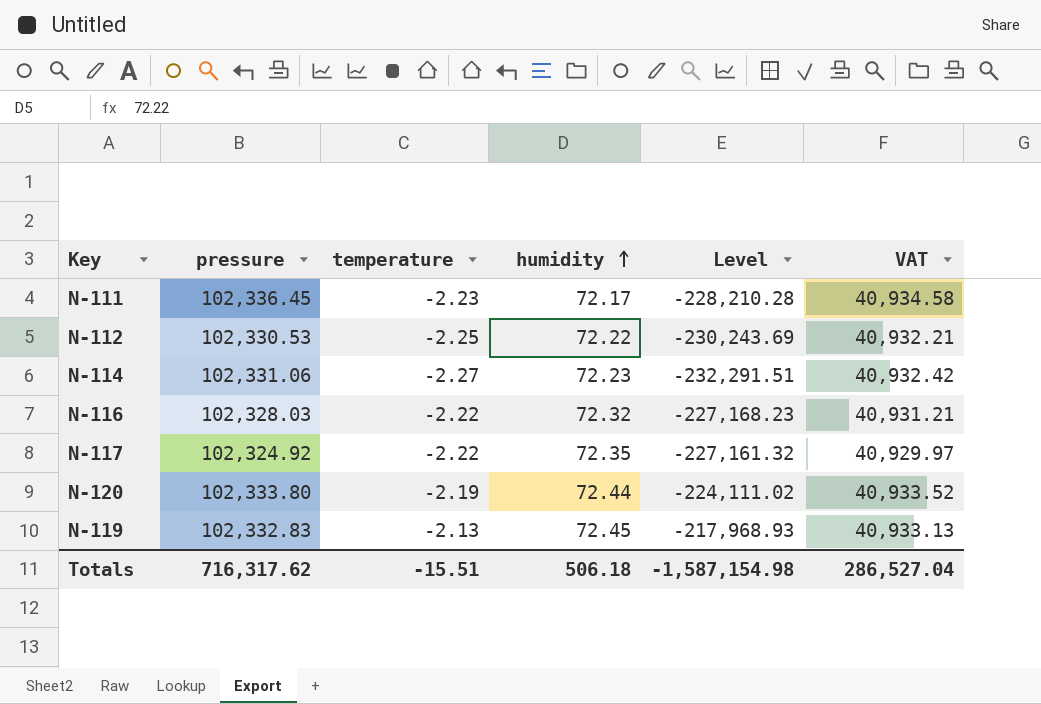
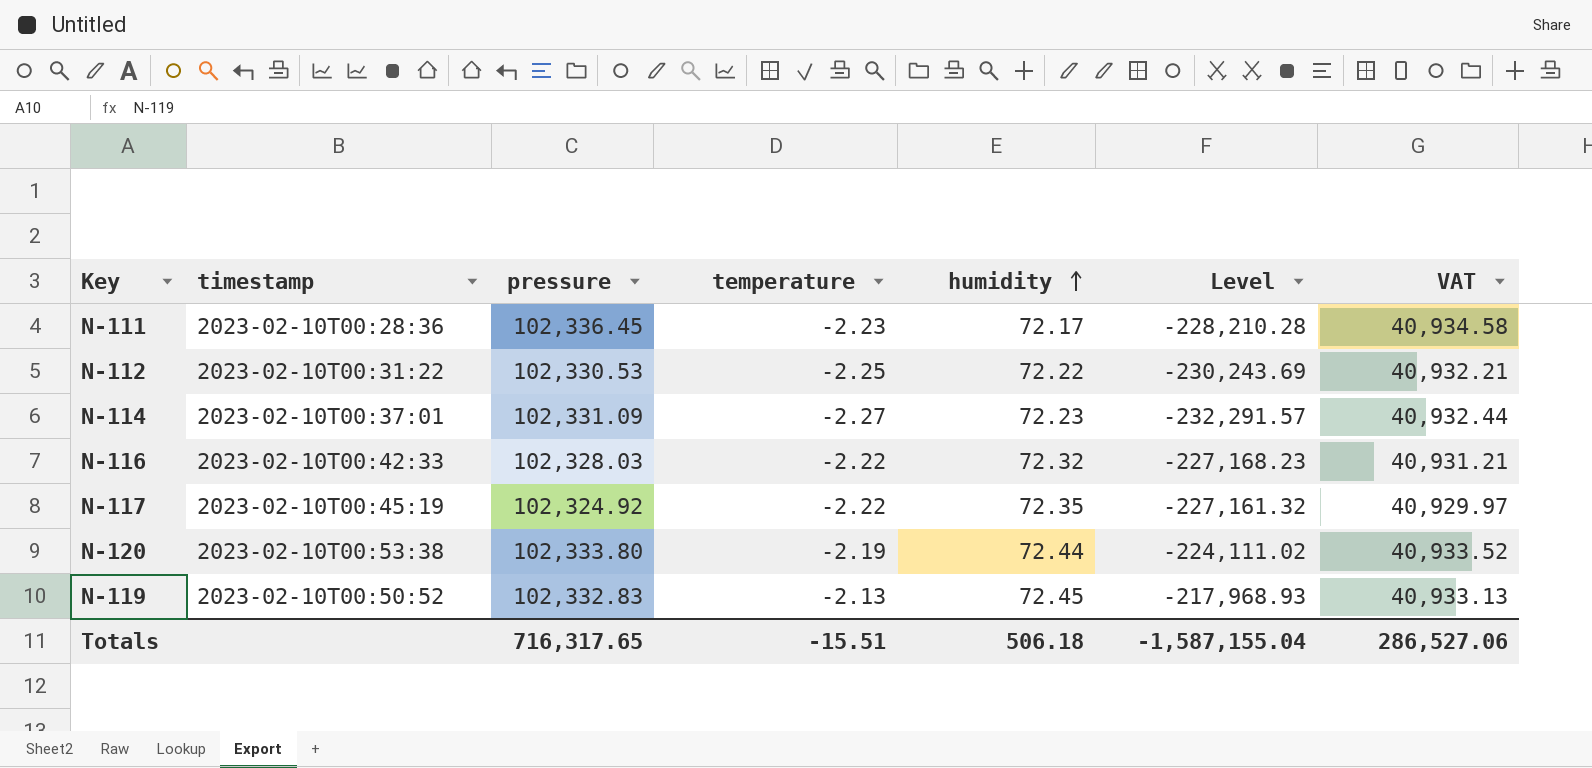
column timestamp | position: none -> 2
N-114 | pressure: 102,331.06 -> 102,331.09
N-114 | Level: -232,291.51 -> -232,291.57
N-114 | VAT: 40,932.42 -> 40,932.44
Totals | pressure: 716,317.62 -> 716,317.65
Totals | Level: -1,587,154.98 -> -1,587,155.04
Totals | VAT: 286,527.04 -> 286,527.06

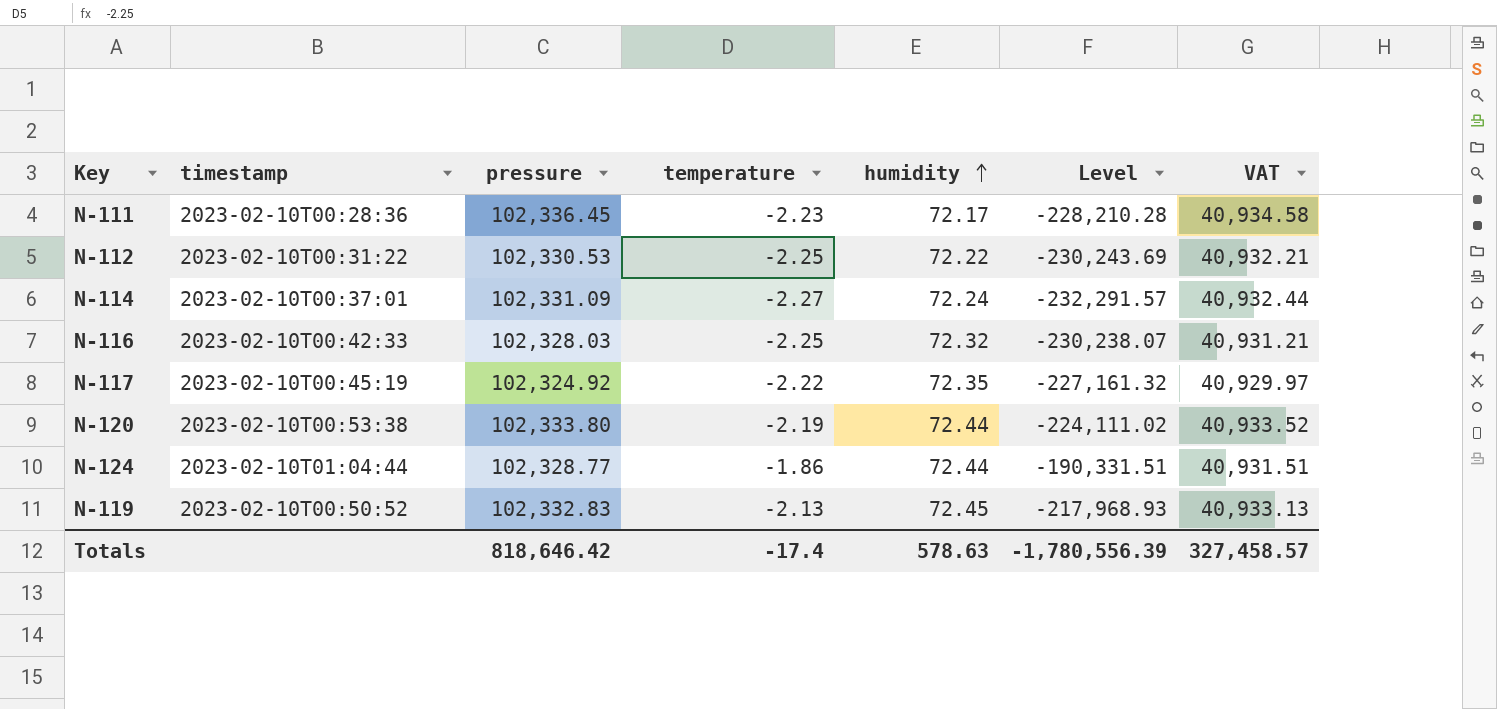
N-114 | humidity: 72.23 -> 72.24
N-116 | temperature: -2.22 -> -2.25
N-116 | Level: -227,168.23 -> -230,238.07
row N-124: none -> 2023-02-10T01:04:44 | 102,328.77 | -1.86 | 72.44 | -190,331.51 | 40,931.51
Totals | pressure: 716,317.65 -> 818,646.42
Totals | temperature: -15.51 -> -17.4
Totals | humidity: 506.18 -> 578.63
Totals | Level: -1,587,155.04 -> -1,780,556.39
Totals | VAT: 286,527.06 -> 327,458.57

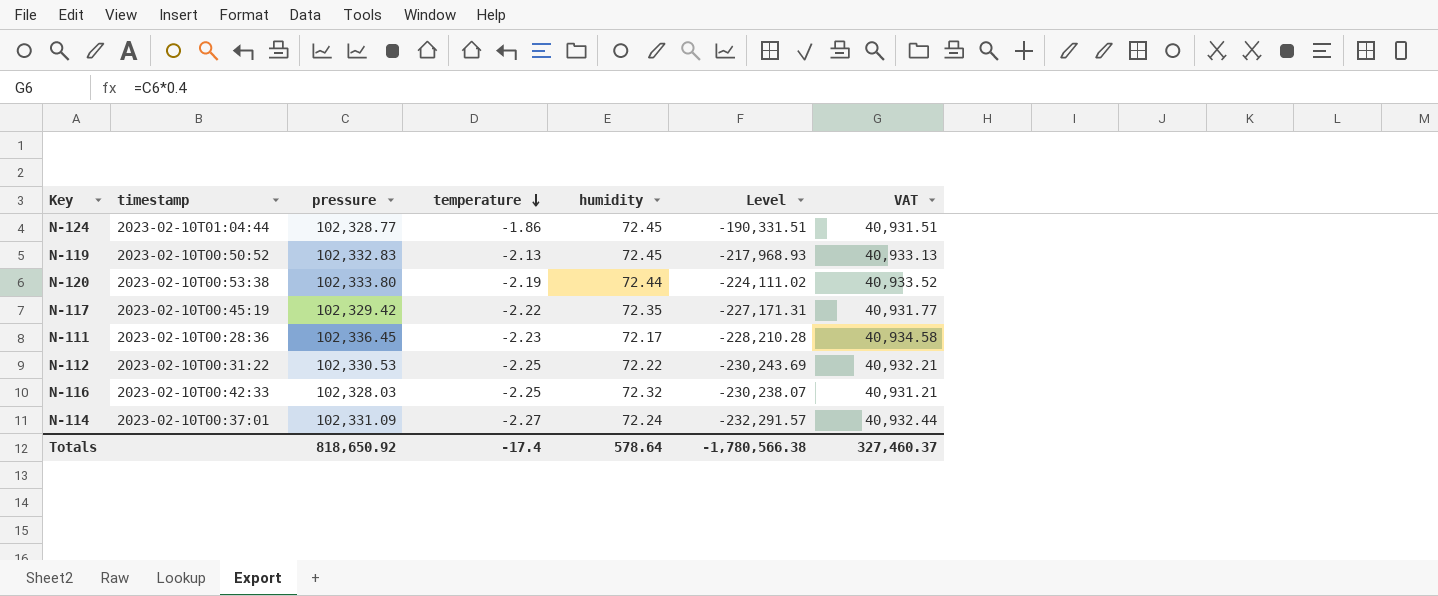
row order: humidity ascending -> temperature descending
N-124 | humidity: 72.44 -> 72.45
N-117 | pressure: 102,324.92 -> 102,329.42
N-117 | Level: -227,161.32 -> -227,171.31
N-117 | VAT: 40,929.97 -> 40,931.77
Totals | pressure: 818,646.42 -> 818,650.92
Totals | humidity: 578.63 -> 578.64
Totals | Level: -1,780,556.39 -> -1,780,566.38
Totals | VAT: 327,458.57 -> 327,460.37

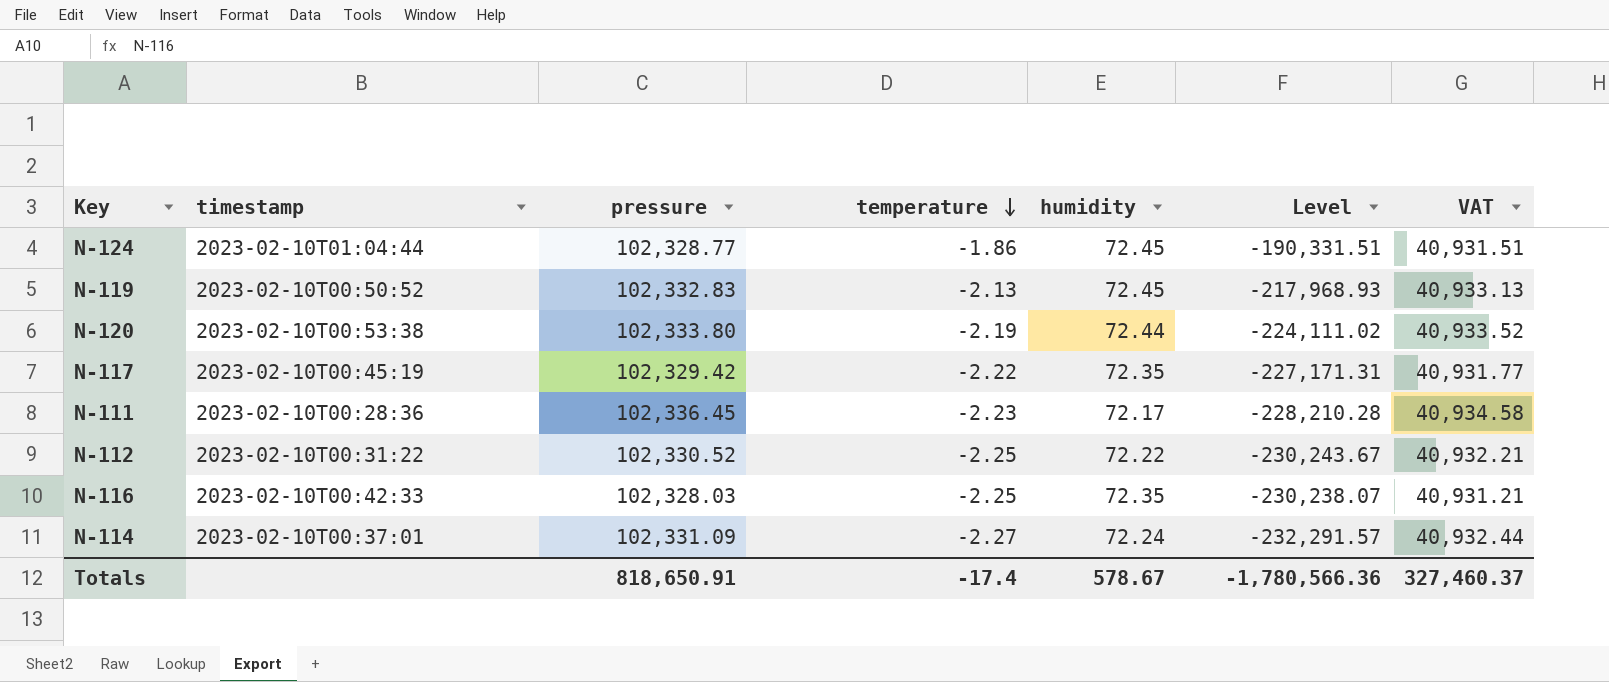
N-112 | pressure: 102,330.53 -> 102,330.52
N-112 | Level: -230,243.69 -> -230,243.67
N-116 | humidity: 72.32 -> 72.35
Totals | pressure: 818,650.92 -> 818,650.91
Totals | humidity: 578.64 -> 578.67
Totals | Level: -1,780,566.38 -> -1,780,566.36

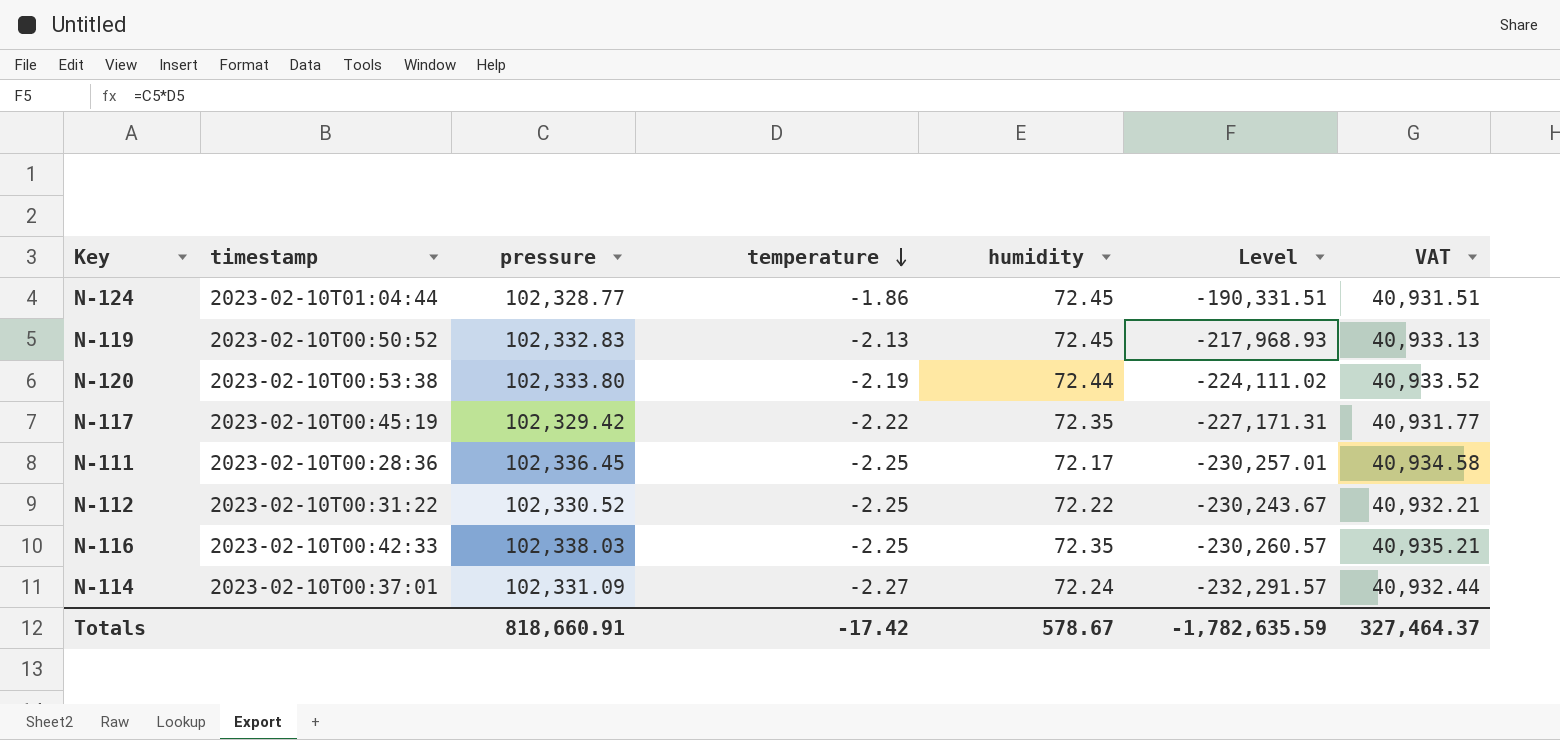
N-111 | temperature: -2.23 -> -2.25
N-111 | Level: -228,210.28 -> -230,257.01
N-116 | pressure: 102,328.03 -> 102,338.03
N-116 | Level: -230,238.07 -> -230,260.57
N-116 | VAT: 40,931.21 -> 40,935.21
Totals | pressure: 818,650.91 -> 818,660.91
Totals | temperature: -17.4 -> -17.42
Totals | Level: -1,780,566.36 -> -1,782,635.59
Totals | VAT: 327,460.37 -> 327,464.37

